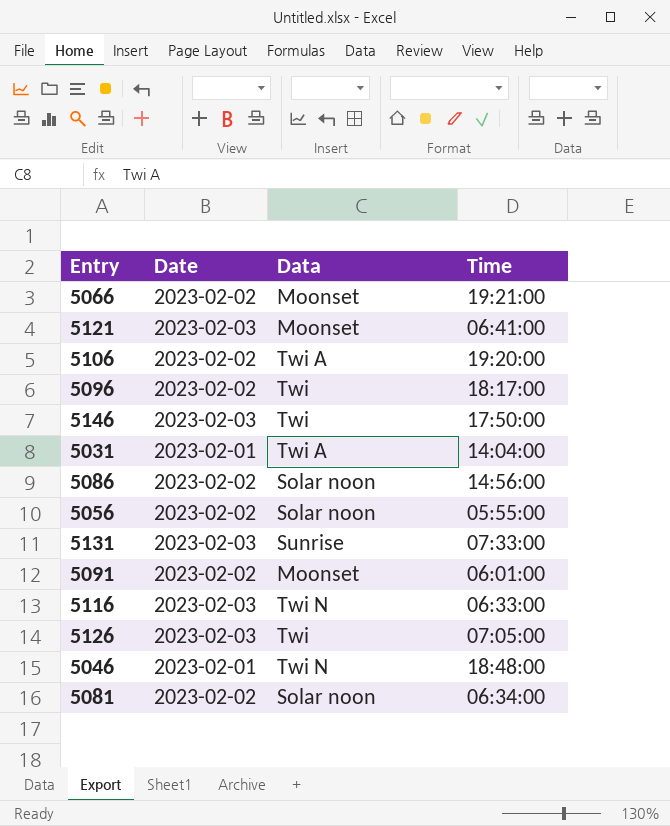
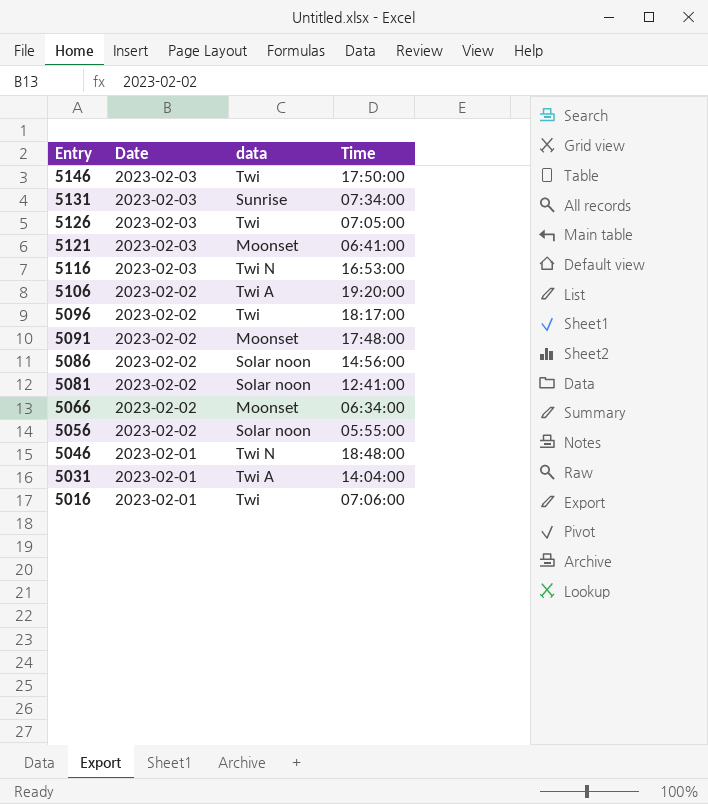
row order: none -> Entry descending
column name: Data -> data
5131 | Time: 07:33:00 -> 07:34:00
5116 | Time: 06:33:00 -> 16:53:00
5091 | Time: 06:01:00 -> 17:48:00
5081 | Time: 06:34:00 -> 12:41:00
5066 | Time: 19:21:00 -> 06:34:00
row 5016: none -> 2023-02-01 | Twi | 07:06:00

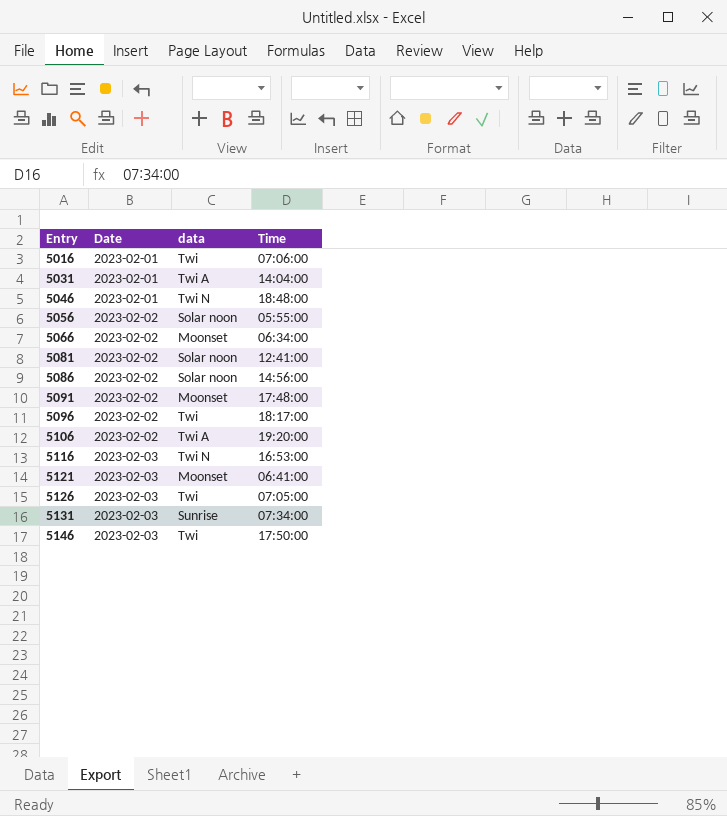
row order: Entry descending -> Entry ascending

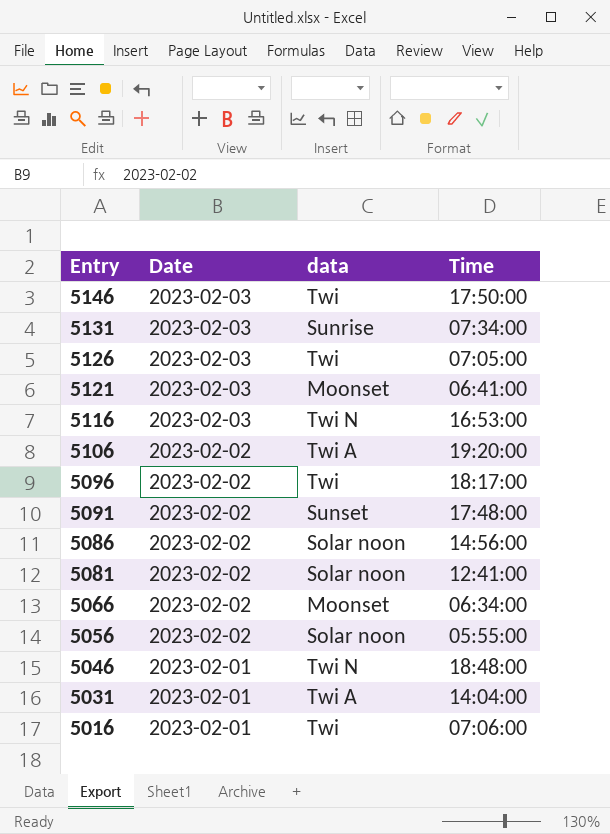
row order: Entry ascending -> Entry descending
5091 | data: Moonset -> Sunset

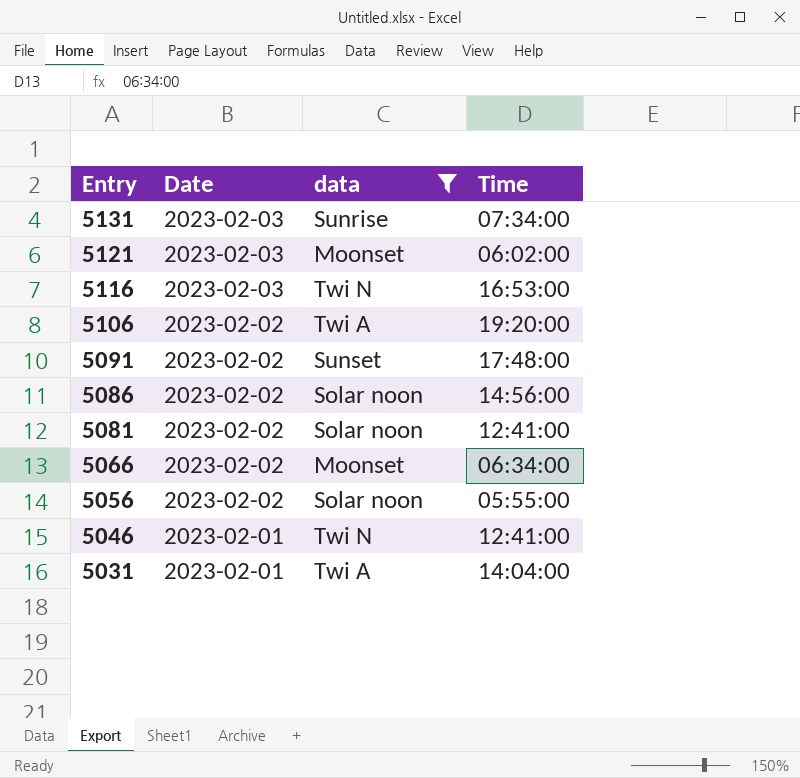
filter: none -> data != Twi
5121 | Time: 06:41:00 -> 06:02:00
5046 | Time: 18:48:00 -> 12:41:00

